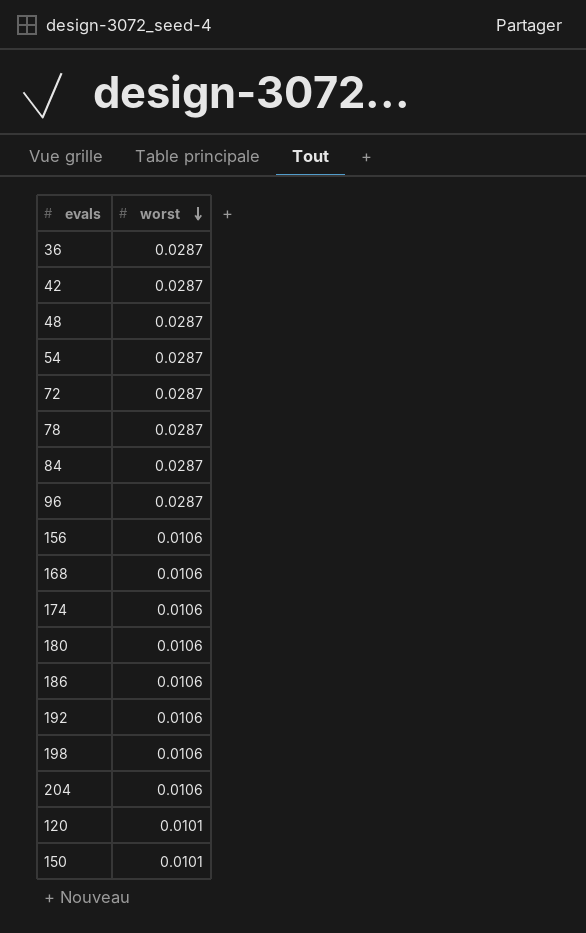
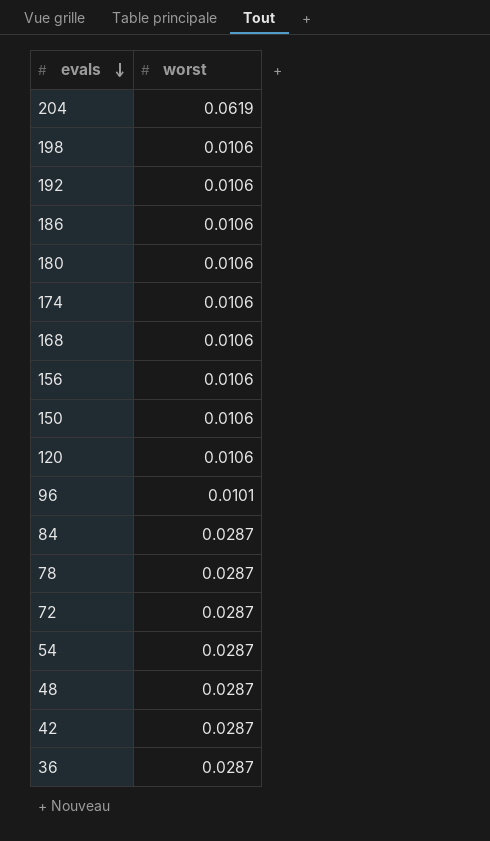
row order: worst descending -> evals descending
204 | worst: 0.0106 -> 0.0619
150 | worst: 0.0101 -> 0.0106
120 | worst: 0.0101 -> 0.0106
96 | worst: 0.0287 -> 0.0101

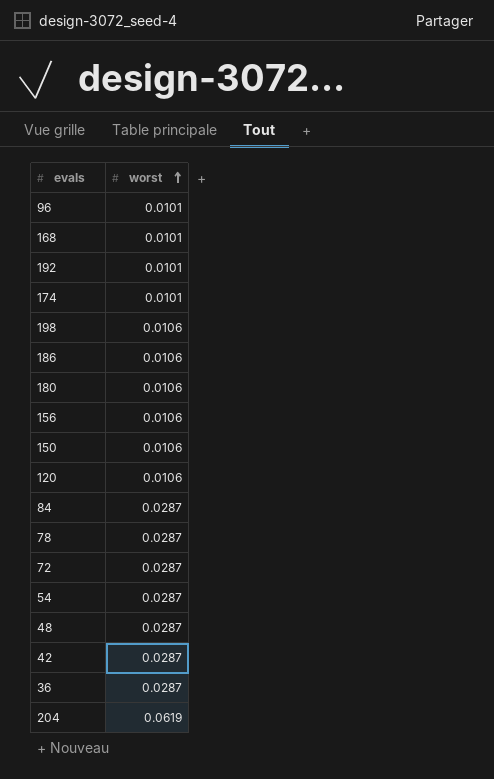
row order: evals descending -> worst ascending
168 | worst: 0.0106 -> 0.0101
192 | worst: 0.0106 -> 0.0101
174 | worst: 0.0106 -> 0.0101

